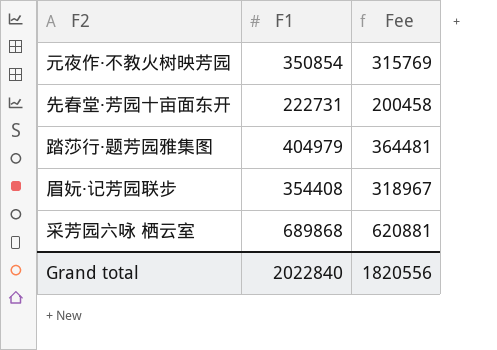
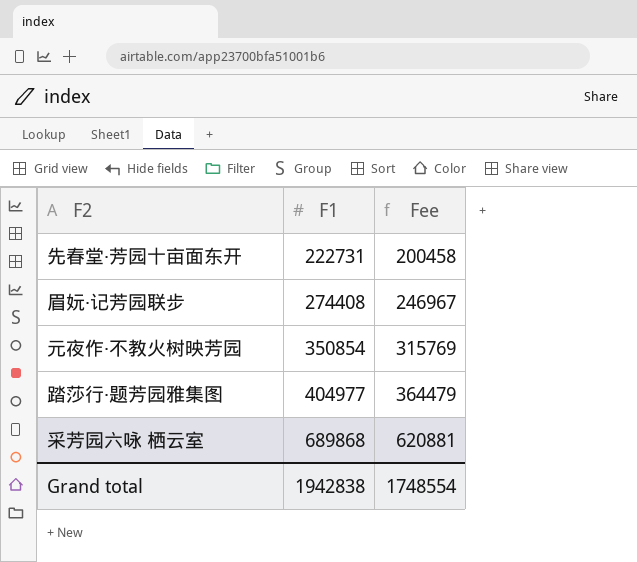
row order: none -> F1 ascending
眉妩·记芳园联步 | F1: 354408 -> 274408
眉妩·记芳园联步 | Fee: 318967 -> 246967
踏莎行·题芳园雅集图 | F1: 404979 -> 404977
踏莎行·题芳园雅集图 | Fee: 364481 -> 364479
Grand total | F1: 2022840 -> 1942838
Grand total | Fee: 1820556 -> 1748554

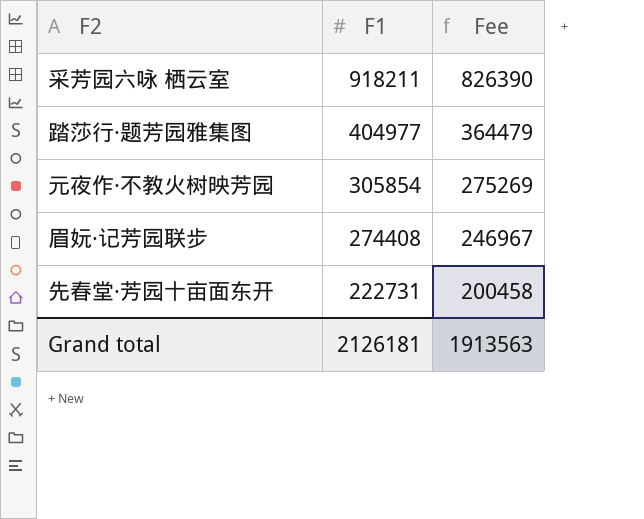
row order: F1 ascending -> F1 descending
采芳园六咏 栖云室 | F1: 689868 -> 918211
采芳园六咏 栖云室 | Fee: 620881 -> 826390
元夜作·不教火树映芳园 | F1: 350854 -> 305854
元夜作·不教火树映芳园 | Fee: 315769 -> 275269
Grand total | F1: 1942838 -> 2126181
Grand total | Fee: 1748554 -> 1913563

